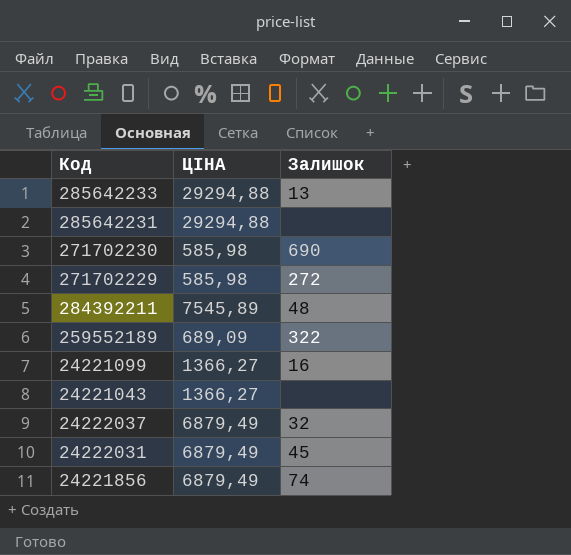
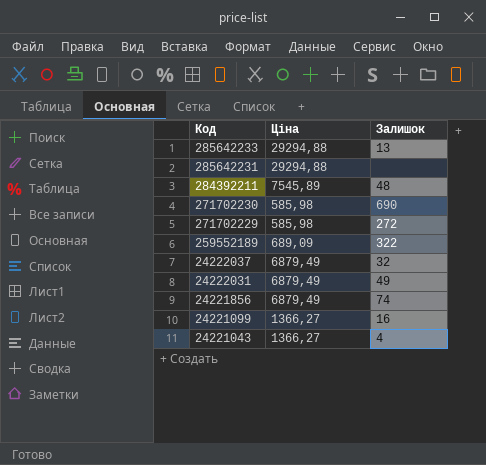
row order: none -> Код descending
column name: ЦІНА -> Ціна
24222031 | Залишок: 45 -> 49
24221043 | Залишок: none -> 4

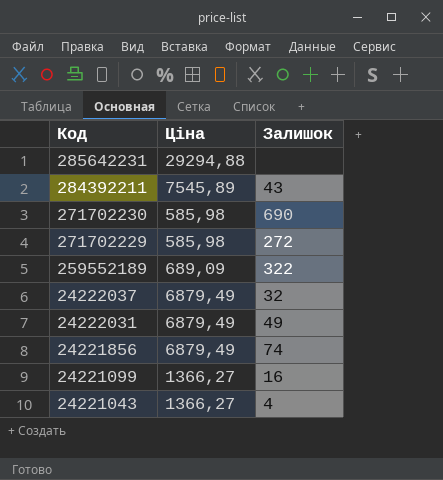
row 285642233: 29294,88 | 13 -> none
284392211 | Залишок: 48 -> 43

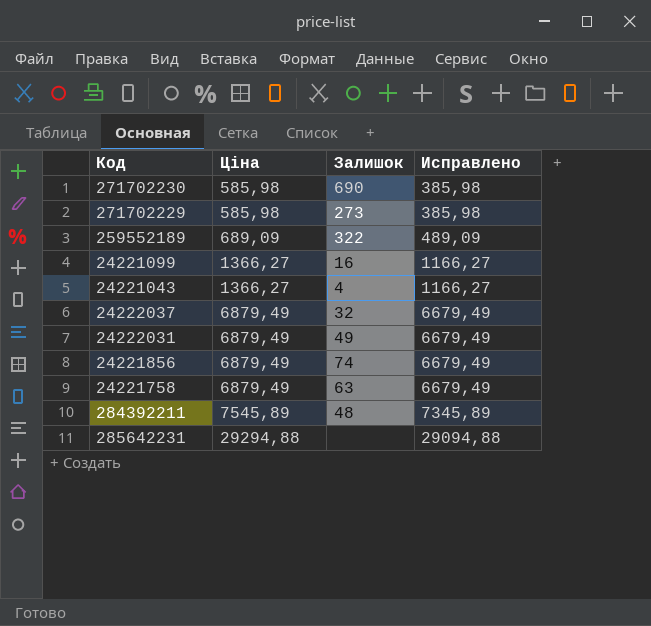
row order: Код descending -> Ціна ascending
column Исправлено | formula: none -> [Ціна] - 200
271702229 | Залишок: 272 -> 273
row 24221758: none -> 6879,49 | 63 | 6679,49
284392211 | Залишок: 43 -> 48

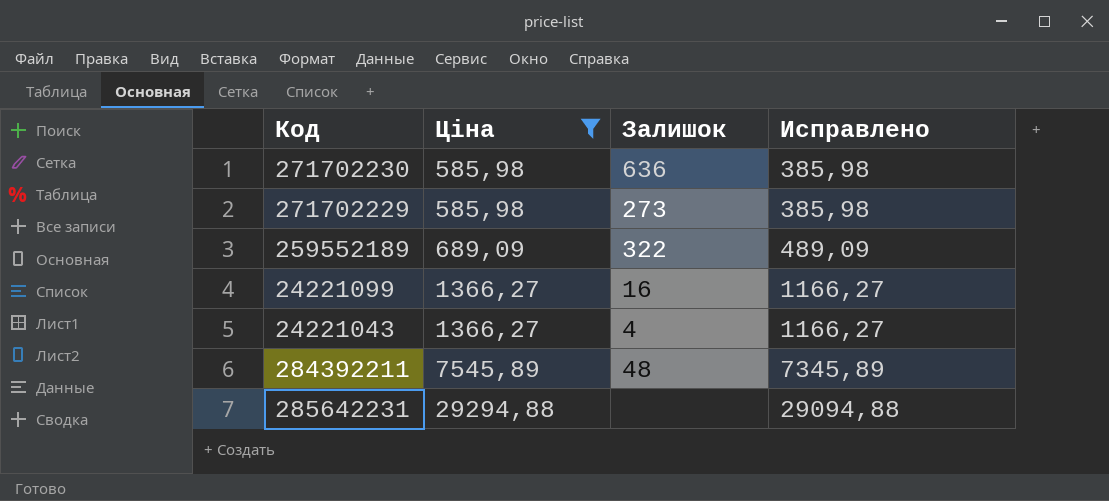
filter: none -> Ціна != 6879,49
271702230 | Залишок: 690 -> 636

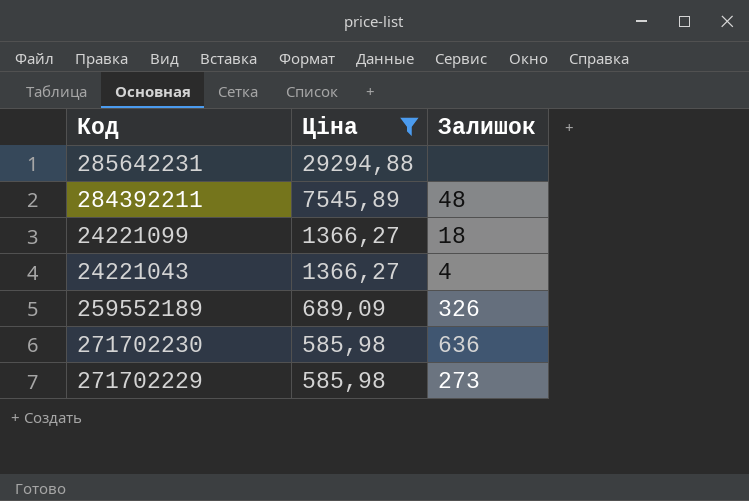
row order: Ціна ascending -> Ціна descending
column Исправлено | formula: [Ціна] - 200 -> none
24221099 | Залишок: 16 -> 18
259552189 | Залишок: 322 -> 326

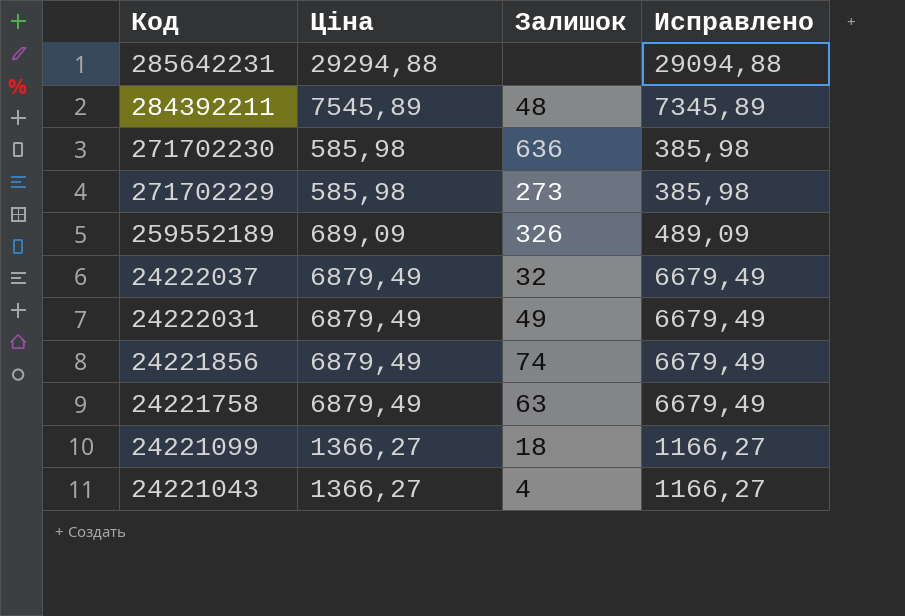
filter: Ціна != 6879,49 -> none
row order: Ціна descending -> Код descending
column Исправлено | formula: none -> [Ціна] - 200

